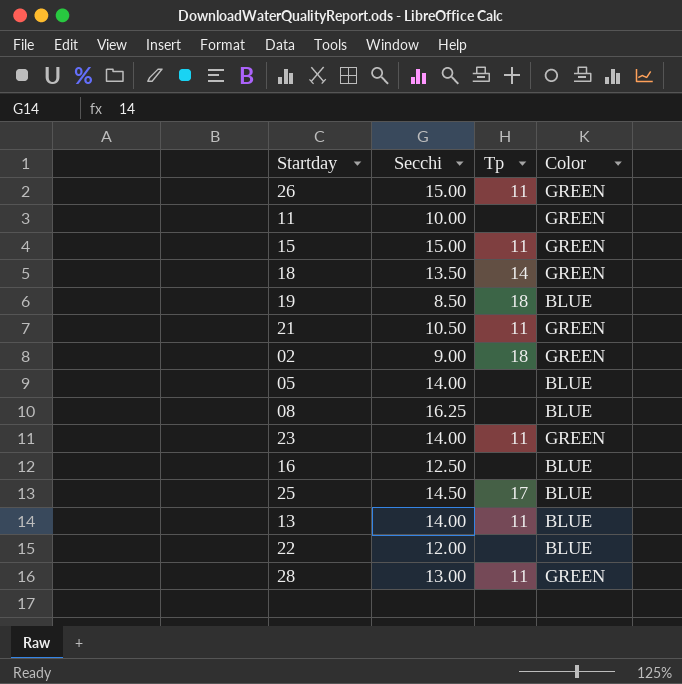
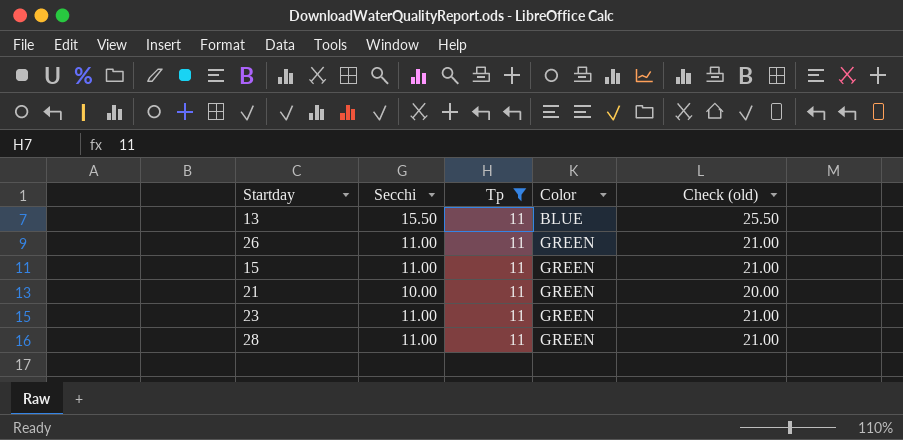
filter: none -> Tp = 11
row order: none -> Color ascending
column Check (old) | formula: none -> [Secchi] + 10
13 | Secchi: 14.00 -> 15.50
26 | Secchi: 15.00 -> 11.00
15 | Secchi: 15.00 -> 11.00
21 | Secchi: 10.50 -> 10.00
23 | Secchi: 14.00 -> 11.00
28 | Secchi: 13.00 -> 11.00

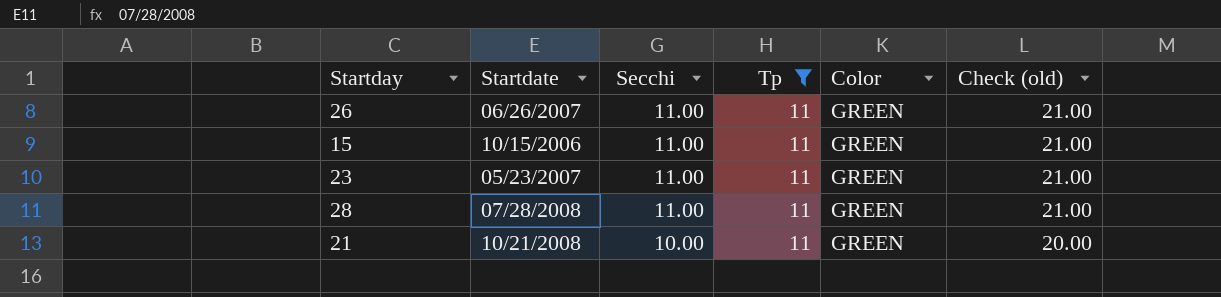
row order: Color ascending -> Secchi descending
column Startdate | position: none -> 2
row 13: 15.50 | 11 | BLUE | 25.50 -> none

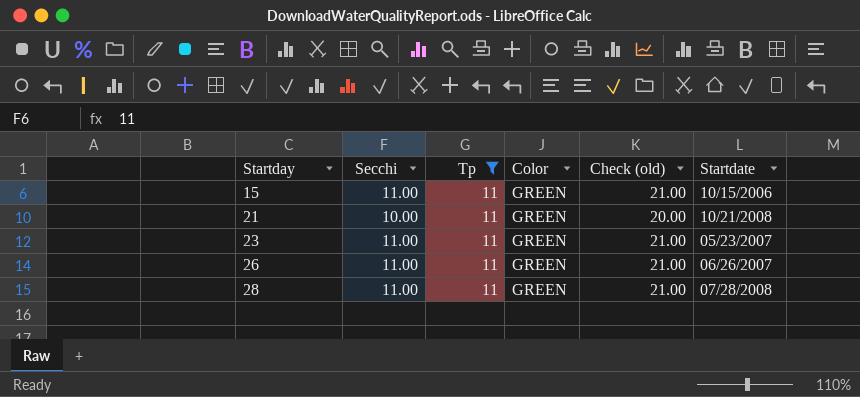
row order: Secchi descending -> Startday ascending
column Startdate | position: 2 -> 6

